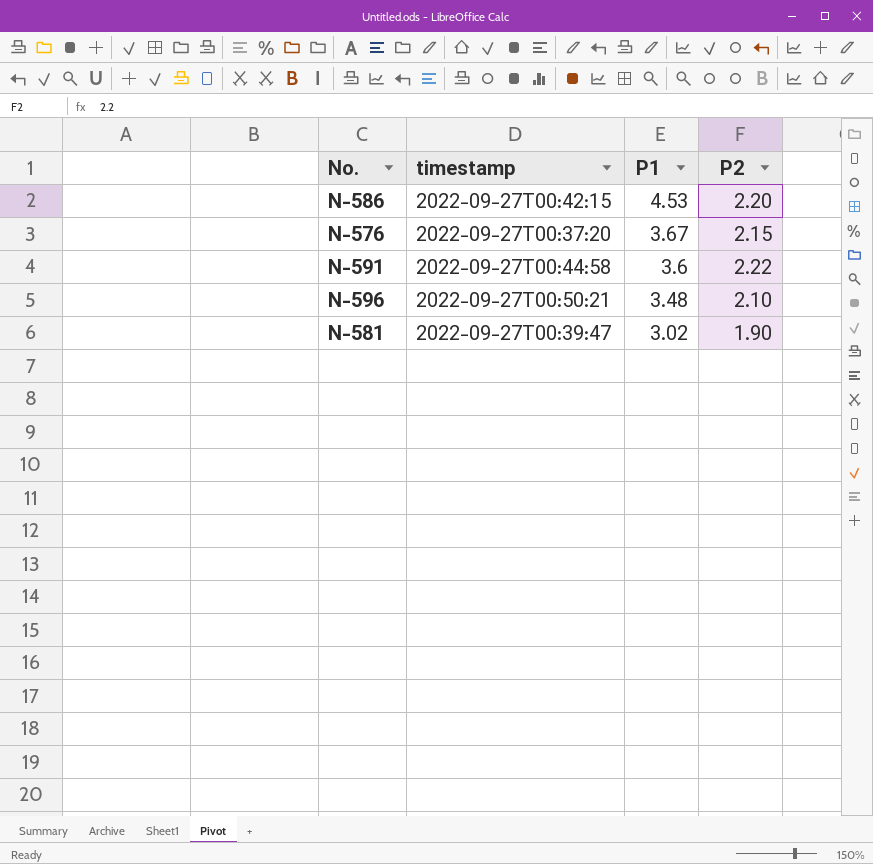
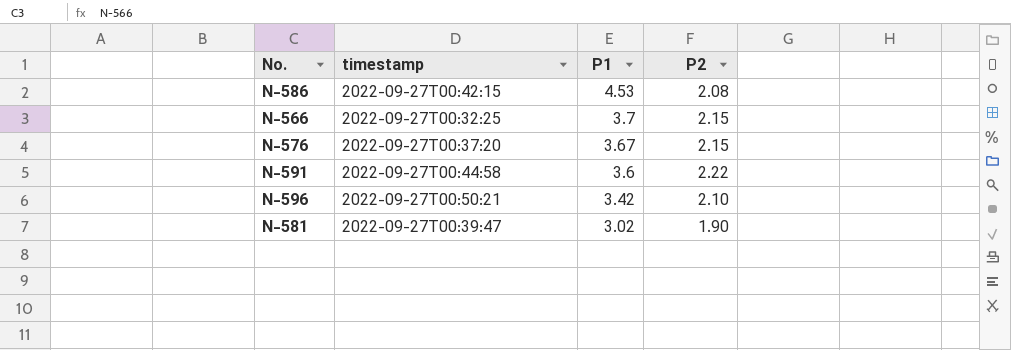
N-586 | P2: 2.20 -> 2.08
row N-566: none -> 2022-09-27T00:32:25 | 3.7 | 2.15
N-596 | P1: 3.48 -> 3.42

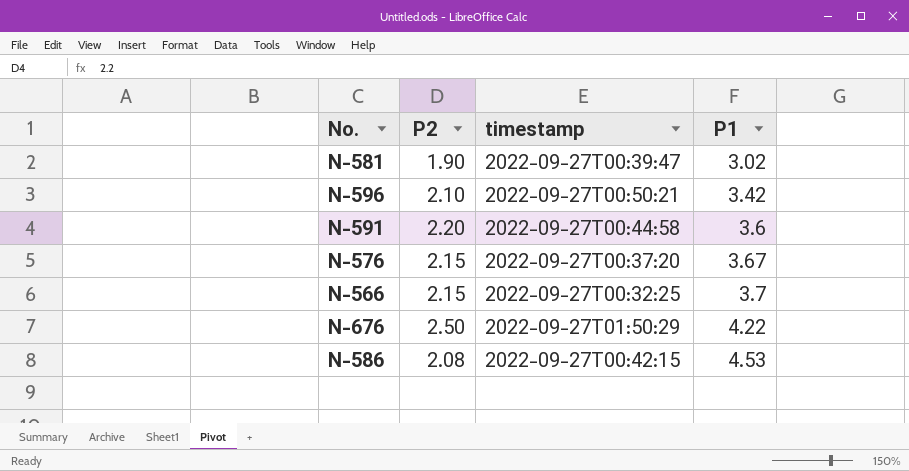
row order: P1 descending -> P1 ascending
column P2 | position: 4 -> 2
N-591 | P2: 2.22 -> 2.20
row N-676: none -> 2.50 | 2022-09-27T01:50:29 | 4.22

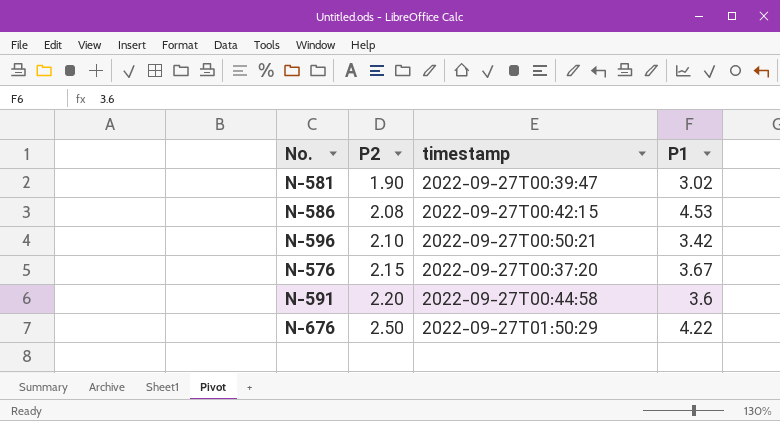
row order: P1 ascending -> P2 ascending
row N-566: 2.15 | 2022-09-27T00:32:25 | 3.7 -> none

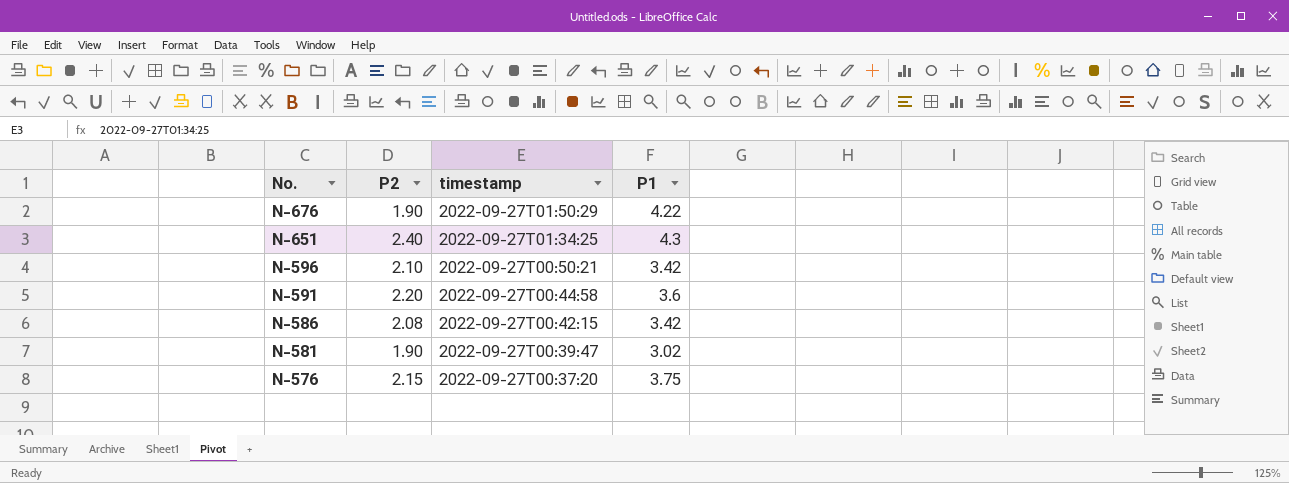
row order: P2 ascending -> No. descending
N-676 | P2: 2.50 -> 1.90
row N-651: none -> 2.40 | 2022-09-27T01:34:25 | 4.3
N-586 | P1: 4.53 -> 3.42
N-576 | P1: 3.67 -> 3.75

